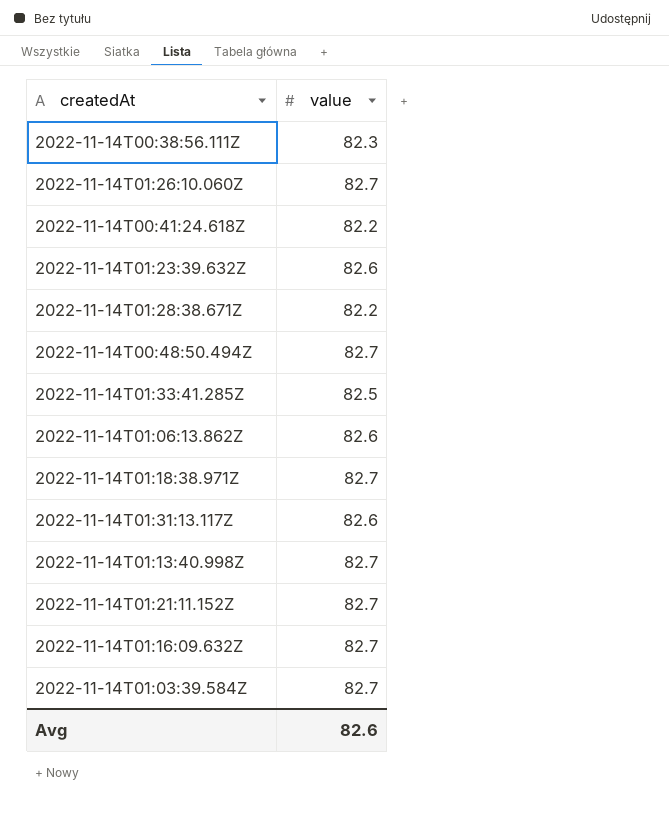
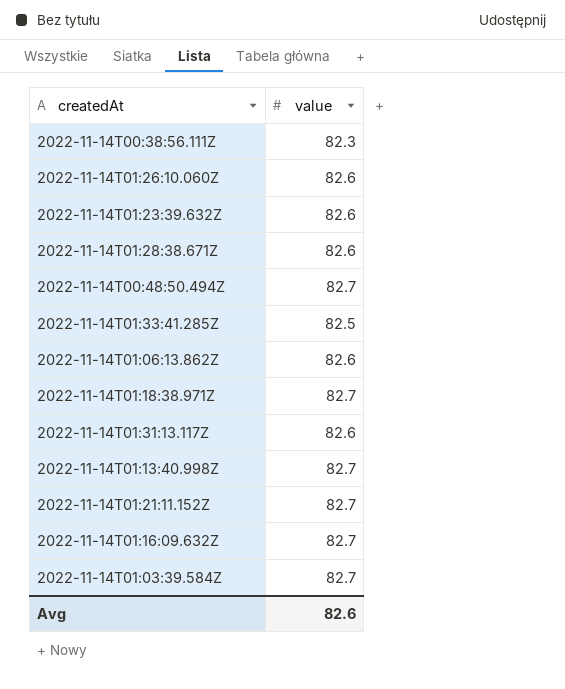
row 2022-11-14T00:41:24.618Z: 82.2 -> none
2022-11-14T01:26:10.060Z | value: 82.7 -> 82.6
2022-11-14T01:28:38.671Z | value: 82.2 -> 82.6

